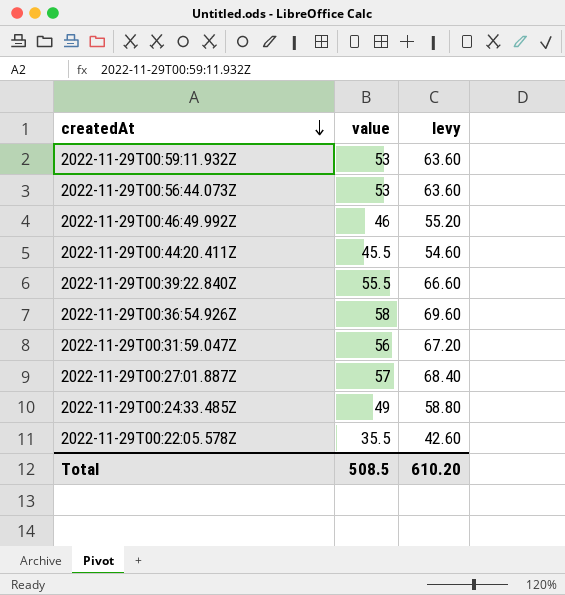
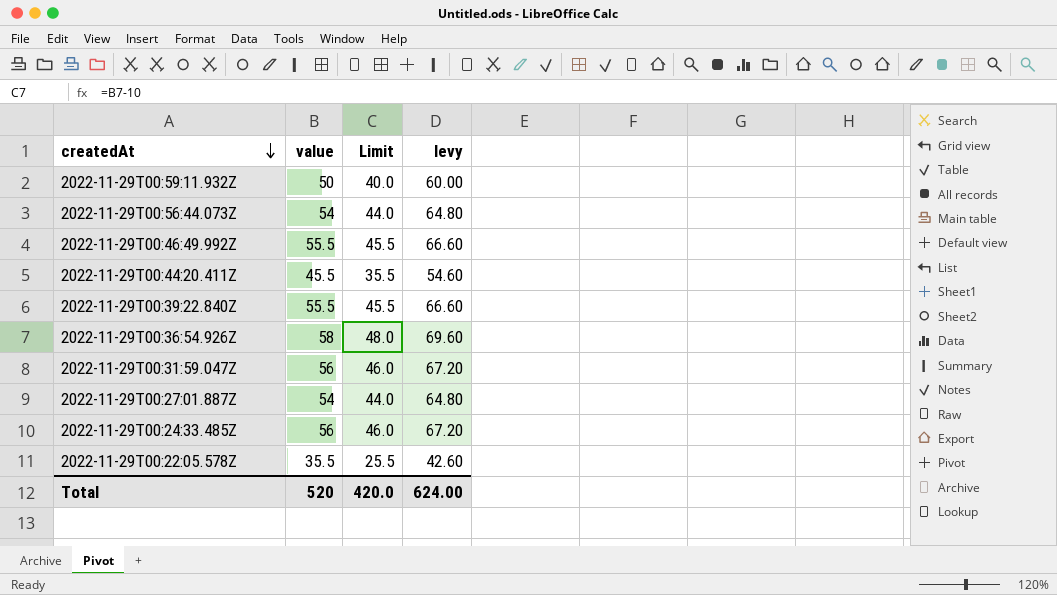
column Limit | formula: none -> [value] - 10
2022-11-29T00:59:11.932Z | value: 53 -> 50
2022-11-29T00:59:11.932Z | levy: 63.60 -> 60.00
2022-11-29T00:56:44.073Z | value: 53 -> 54
2022-11-29T00:56:44.073Z | levy: 63.60 -> 64.80
2022-11-29T00:46:49.992Z | value: 46 -> 55.5
2022-11-29T00:46:49.992Z | levy: 55.20 -> 66.60
2022-11-29T00:27:01.887Z | value: 57 -> 54
2022-11-29T00:27:01.887Z | levy: 68.40 -> 64.80
2022-11-29T00:24:33.485Z | value: 49 -> 56
2022-11-29T00:24:33.485Z | levy: 58.80 -> 67.20
Total | value: 508.5 -> 520
Total | levy: 610.20 -> 624.00

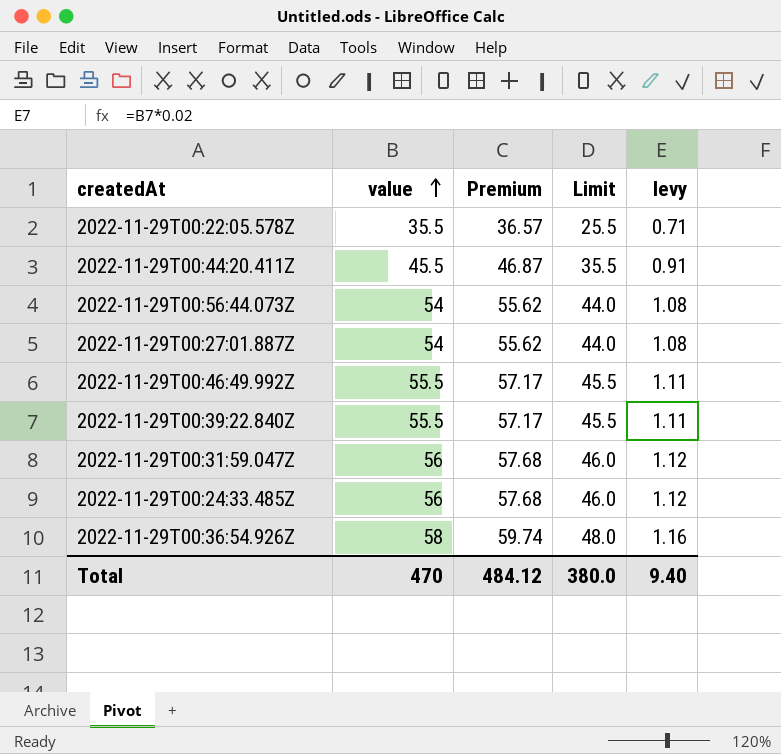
row order: createdAt descending -> value ascending
column Premium | formula: none -> [value] * 1.03
column levy | formula: [value] * 1.2 -> [value] * 0.02
row 2022-11-29T00:59:11.932Z: 50 | 40.0 | 60.00 -> none
Total | value: 520 -> 470
Total | Limit: 420.0 -> 380.0
Total | levy: 624.00 -> 9.40

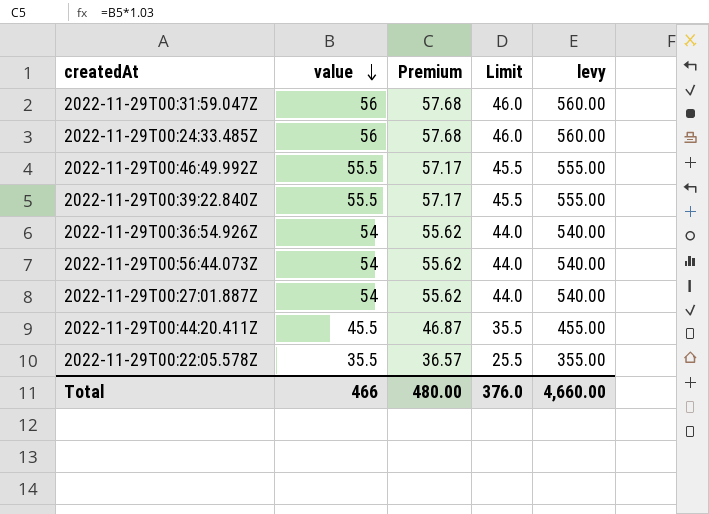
row order: value ascending -> value descending
column levy | formula: [value] * 0.02 -> [value] * 10
2022-11-29T00:36:54.926Z | value: 58 -> 54
2022-11-29T00:36:54.926Z | Premium: 59.74 -> 55.62
2022-11-29T00:36:54.926Z | Limit: 48.0 -> 44.0
Total | value: 470 -> 466
Total | Premium: 484.12 -> 480.00
Total | Limit: 380.0 -> 376.0
Total | levy: 9.40 -> 4,660.00

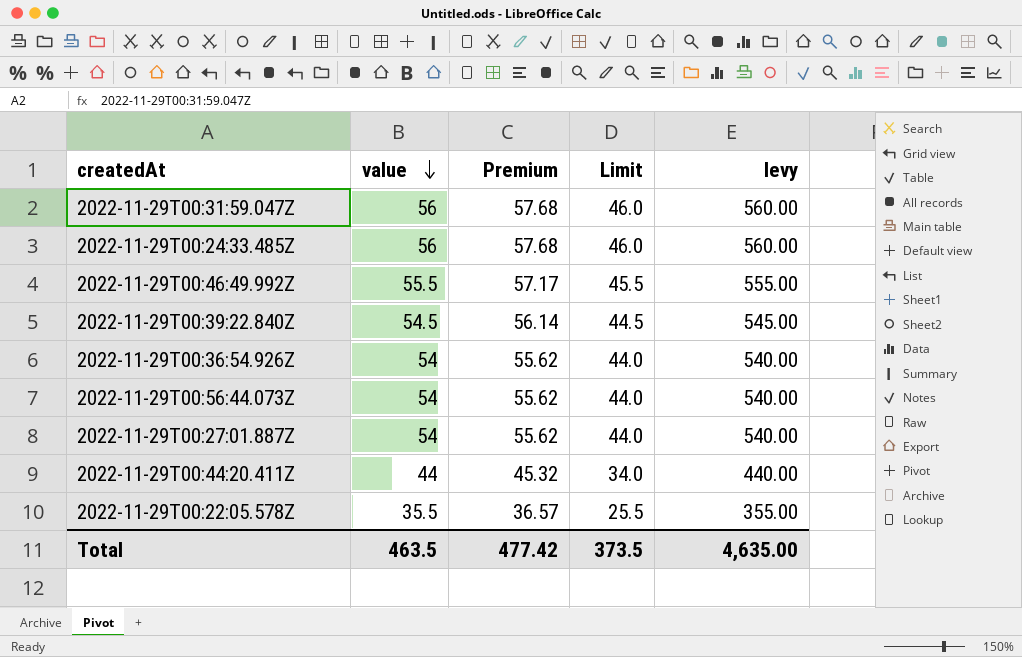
2022-11-29T00:39:22.840Z | value: 55.5 -> 54.5
2022-11-29T00:39:22.840Z | Premium: 57.17 -> 56.14
2022-11-29T00:39:22.840Z | Limit: 45.5 -> 44.5
2022-11-29T00:39:22.840Z | levy: 555.00 -> 545.00
2022-11-29T00:44:20.411Z | value: 45.5 -> 44
2022-11-29T00:44:20.411Z | Premium: 46.87 -> 45.32
2022-11-29T00:44:20.411Z | Limit: 35.5 -> 34.0
2022-11-29T00:44:20.411Z | levy: 455.00 -> 440.00
Total | value: 466 -> 463.5
Total | Premium: 480.00 -> 477.42
Total | Limit: 376.0 -> 373.5
Total | levy: 4,660.00 -> 4,635.00

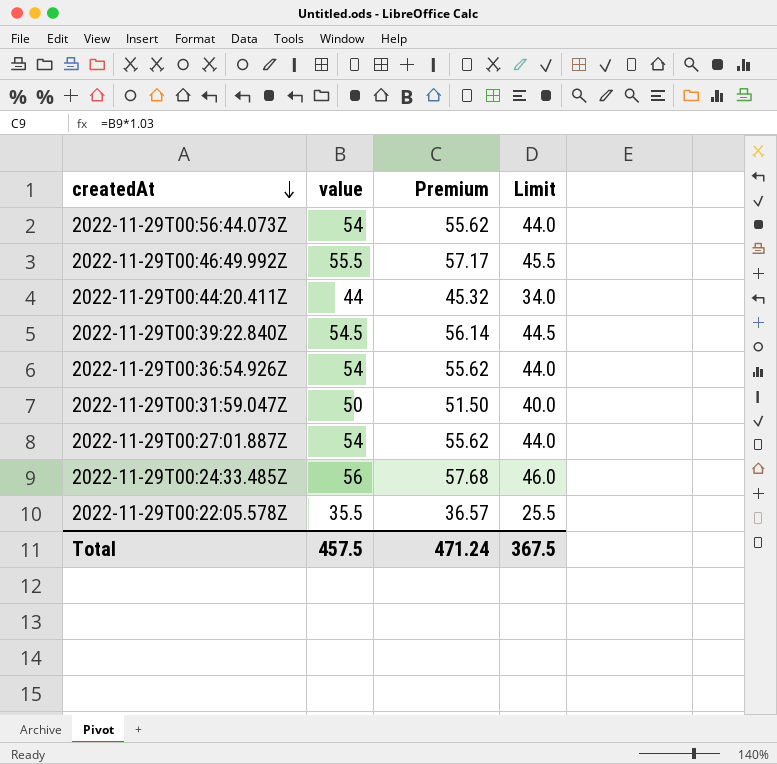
row order: value descending -> createdAt descending
column levy | formula: [value] * 10 -> none
2022-11-29T00:31:59.047Z | value: 56 -> 50
2022-11-29T00:31:59.047Z | Premium: 57.68 -> 51.50
2022-11-29T00:31:59.047Z | Limit: 46.0 -> 40.0
Total | value: 463.5 -> 457.5
Total | Premium: 477.42 -> 471.24
Total | Limit: 373.5 -> 367.5

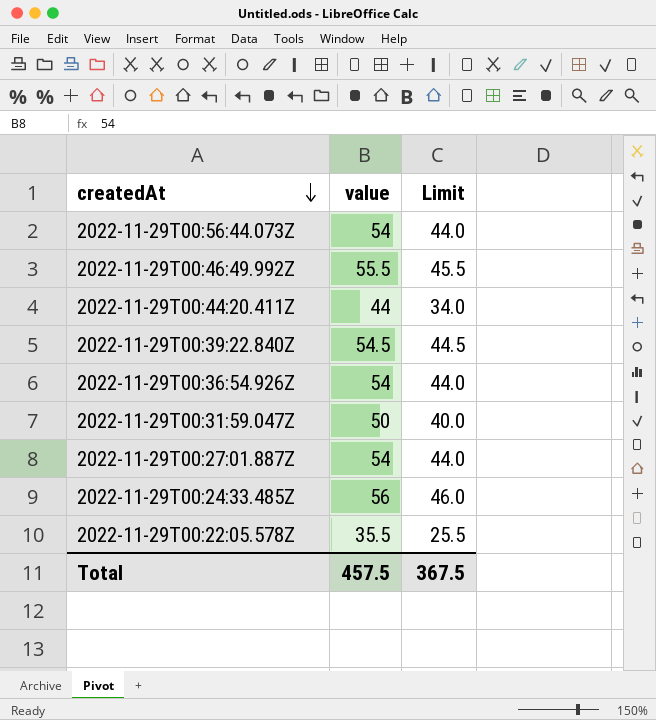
column Premium | formula: [value] * 1.03 -> none

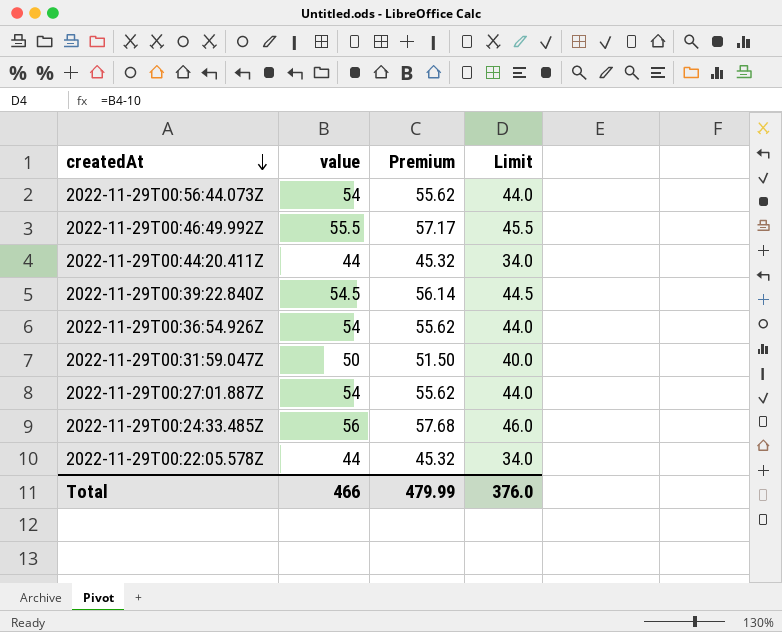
column Premium | formula: none -> [value] * 1.03
2022-11-29T00:22:05.578Z | value: 35.5 -> 44
2022-11-29T00:22:05.578Z | Limit: 25.5 -> 34.0
Total | value: 457.5 -> 466
Total | Limit: 367.5 -> 376.0

